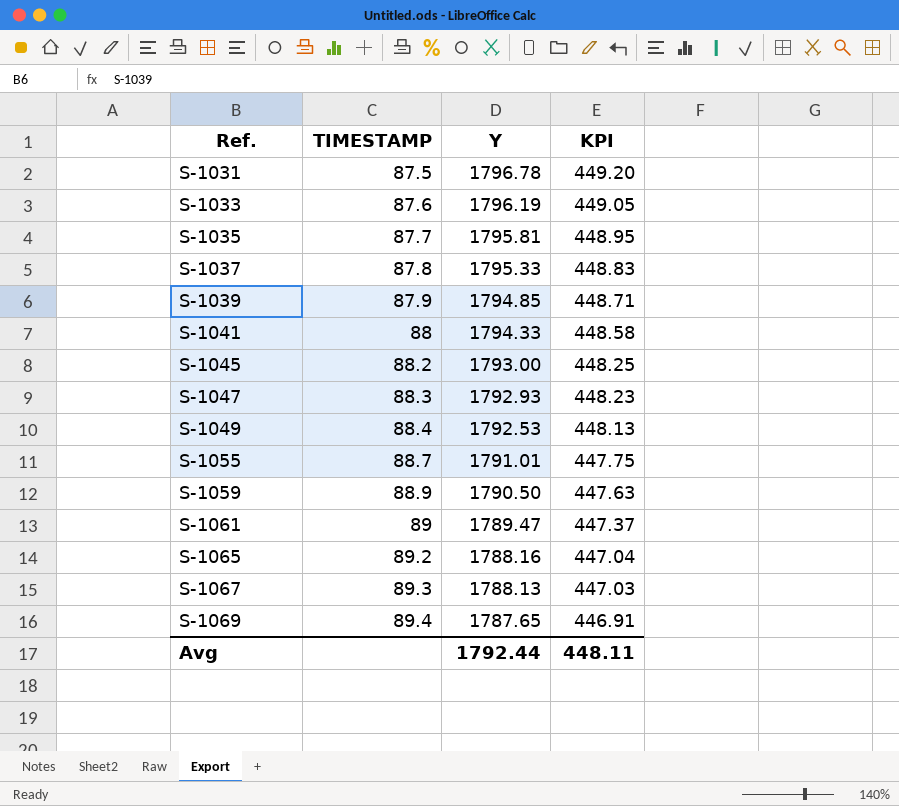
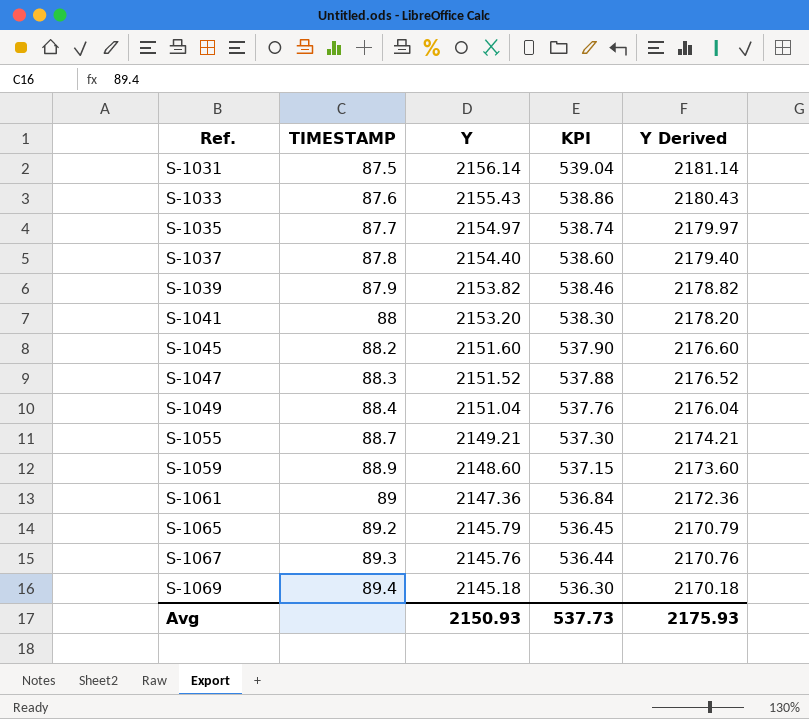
column Y Derived | formula: none -> [Y] + 25
S-1031 | Y: 1796.78 -> 2156.14
S-1031 | KPI: 449.20 -> 539.04
S-1033 | Y: 1796.19 -> 2155.43
S-1033 | KPI: 449.05 -> 538.86
S-1035 | Y: 1795.81 -> 2154.97
S-1035 | KPI: 448.95 -> 538.74
S-1037 | Y: 1795.33 -> 2154.40
S-1037 | KPI: 448.83 -> 538.60
S-1039 | Y: 1794.85 -> 2153.82
S-1039 | KPI: 448.71 -> 538.46
S-1041 | Y: 1794.33 -> 2153.20
S-1041 | KPI: 448.58 -> 538.30
S-1045 | Y: 1793.00 -> 2151.60
S-1045 | KPI: 448.25 -> 537.90
S-1047 | Y: 1792.93 -> 2151.52
S-1047 | KPI: 448.23 -> 537.88
S-1049 | Y: 1792.53 -> 2151.04
S-1049 | KPI: 448.13 -> 537.76
S-1055 | Y: 1791.01 -> 2149.21
S-1055 | KPI: 447.75 -> 537.30
S-1059 | Y: 1790.50 -> 2148.60
S-1059 | KPI: 447.63 -> 537.15
S-1061 | Y: 1789.47 -> 2147.36
S-1061 | KPI: 447.37 -> 536.84
S-1065 | Y: 1788.16 -> 2145.79
S-1065 | KPI: 447.04 -> 536.45
S-1067 | Y: 1788.13 -> 2145.76
S-1067 | KPI: 447.03 -> 536.44
S-1069 | Y: 1787.65 -> 2145.18
S-1069 | KPI: 446.91 -> 536.30
Avg | Y: 1792.44 -> 2150.93
Avg | KPI: 448.11 -> 537.73

